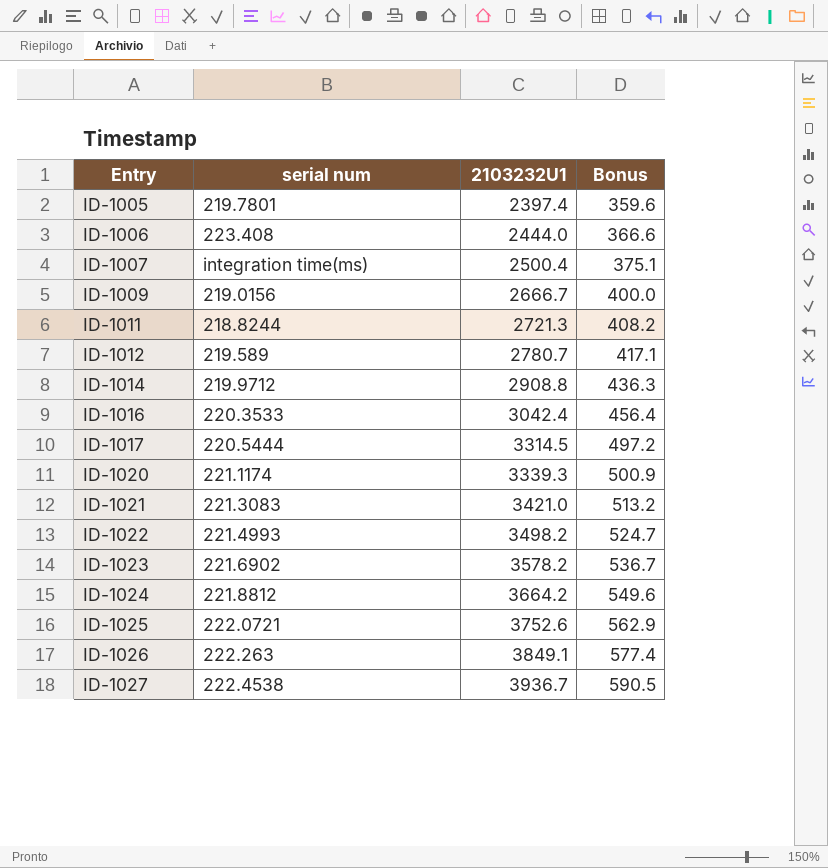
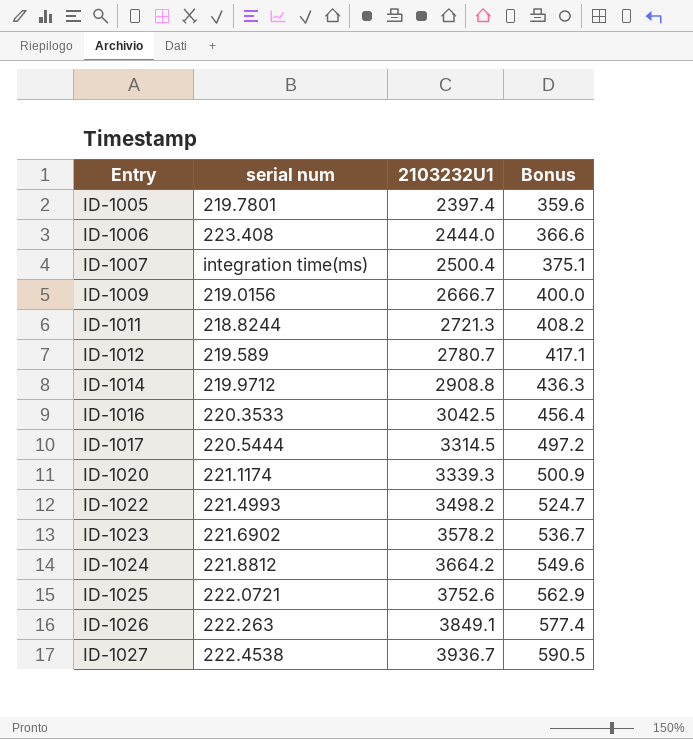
row ID-1021: 221.3083 | 3421.0 | 513.2 -> none
ID-1016 | 2103232U1: 3042.4 -> 3042.5

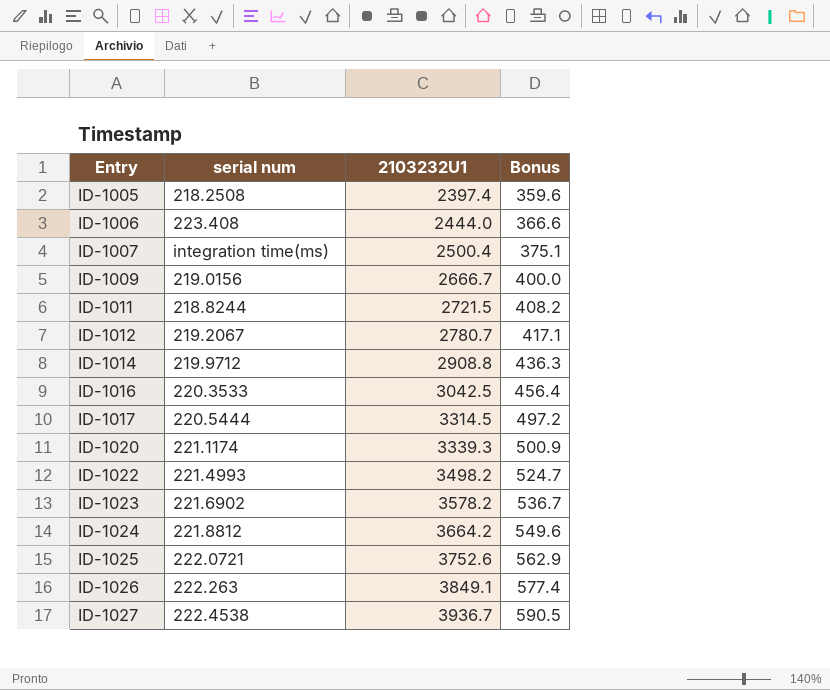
ID-1005 | serial num: 219.7801 -> 218.2508
ID-1011 | 2103232U1: 2721.3 -> 2721.5
ID-1012 | serial num: 219.589 -> 219.2067

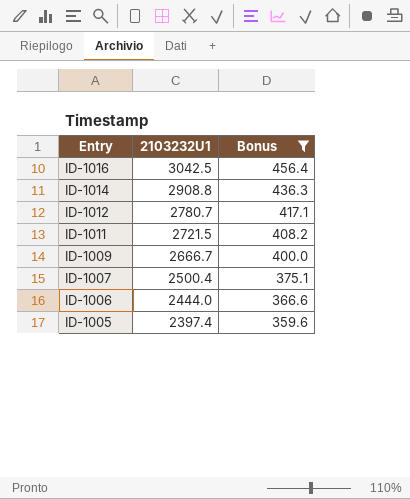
filter: none -> Bonus <= 456.4
row order: Entry ascending -> Entry descending
column serial num | position: 2 -> none

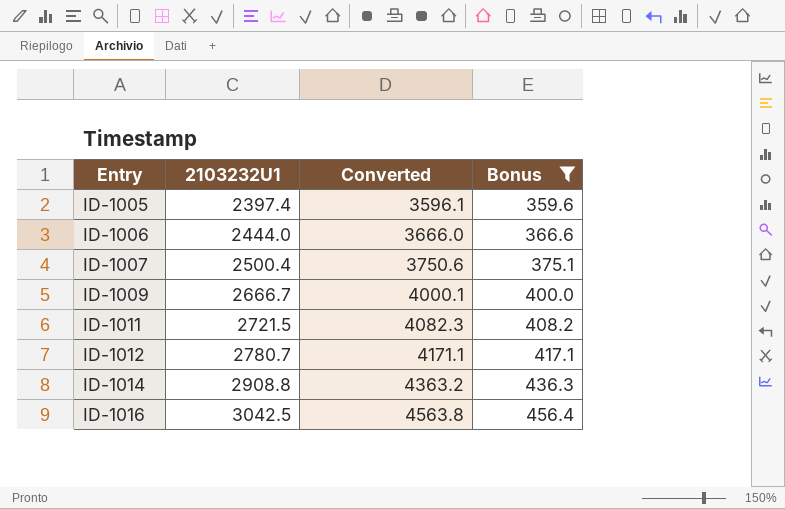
row order: Entry descending -> Entry ascending
column Converted | formula: none -> [2103232U1] * 1.5

